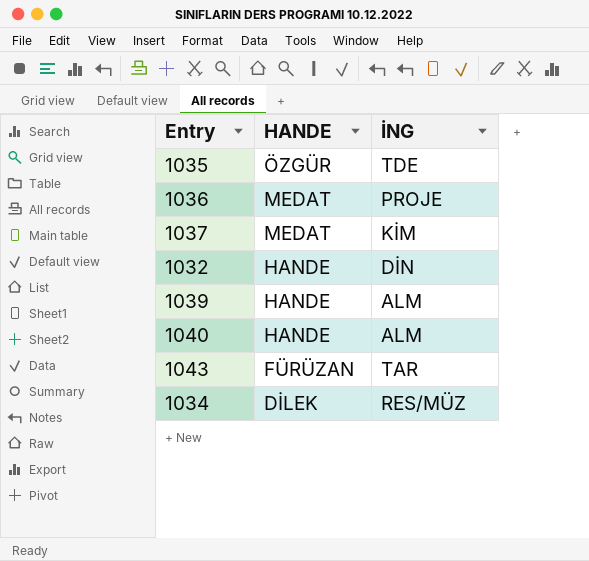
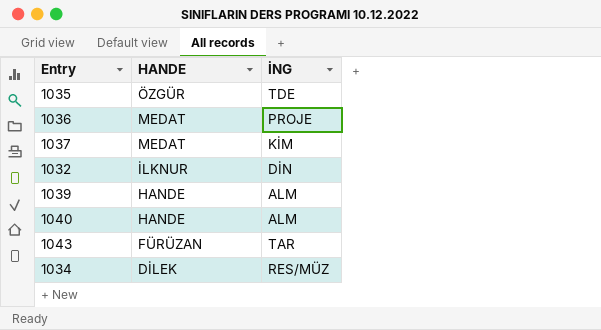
1032 | HANDE: HANDE -> İLKNUR

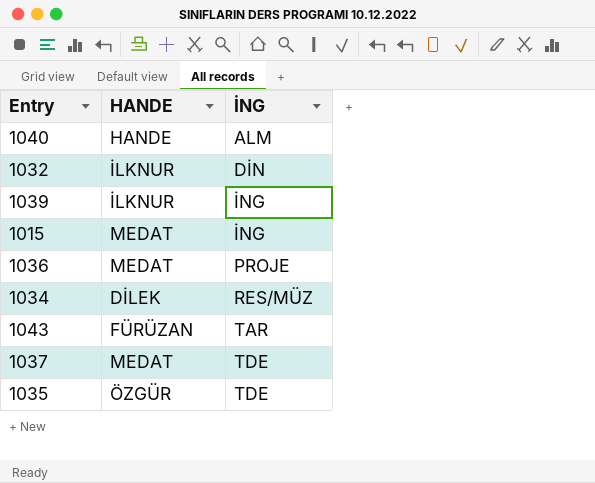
row order: HANDE descending -> İNG ascending
1039 | HANDE: HANDE -> İLKNUR
1039 | İNG: ALM -> İNG
row 1015: none -> MEDAT | İNG
1037 | İNG: KİM -> TDE

